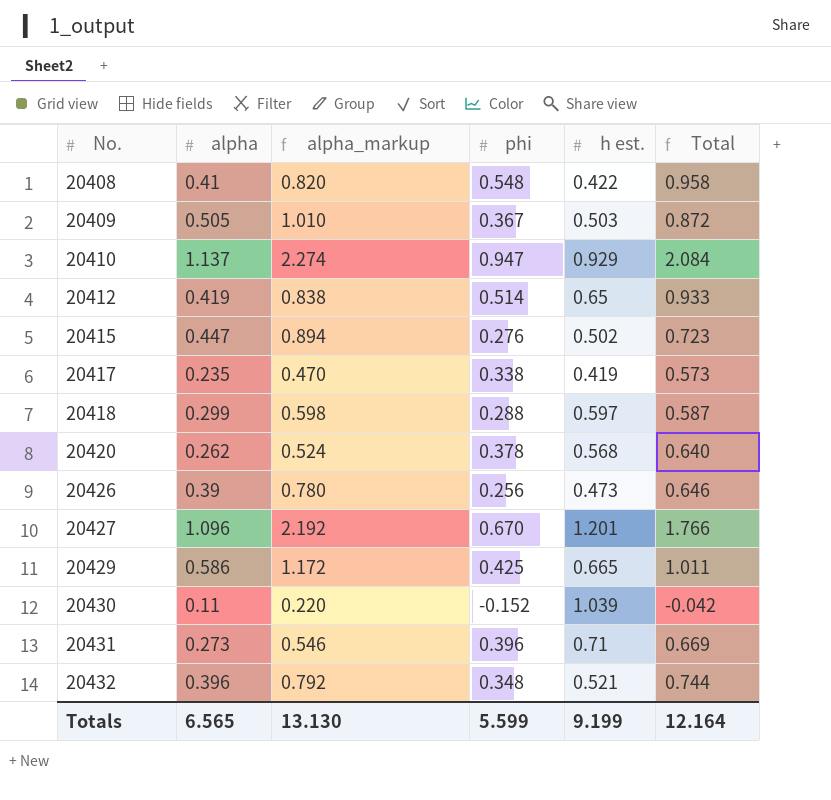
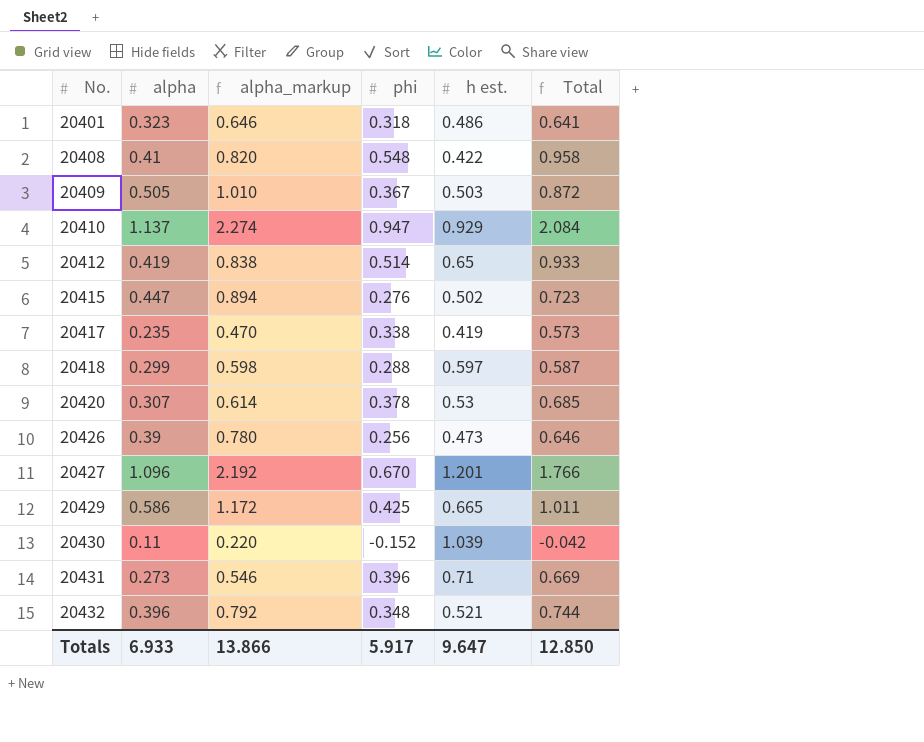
row 20401: none -> 0.323 | 0.646 | 0.318 | 0.486 | 0.641
20420 | alpha: 0.262 -> 0.307
20420 | alpha_markup: 0.524 -> 0.614
20420 | h est.: 0.568 -> 0.53
20420 | Total: 0.640 -> 0.685
Totals | alpha: 6.565 -> 6.933
Totals | alpha_markup: 13.130 -> 13.866
Totals | phi: 5.599 -> 5.917
Totals | h est.: 9.199 -> 9.647
Totals | Total: 12.164 -> 12.850

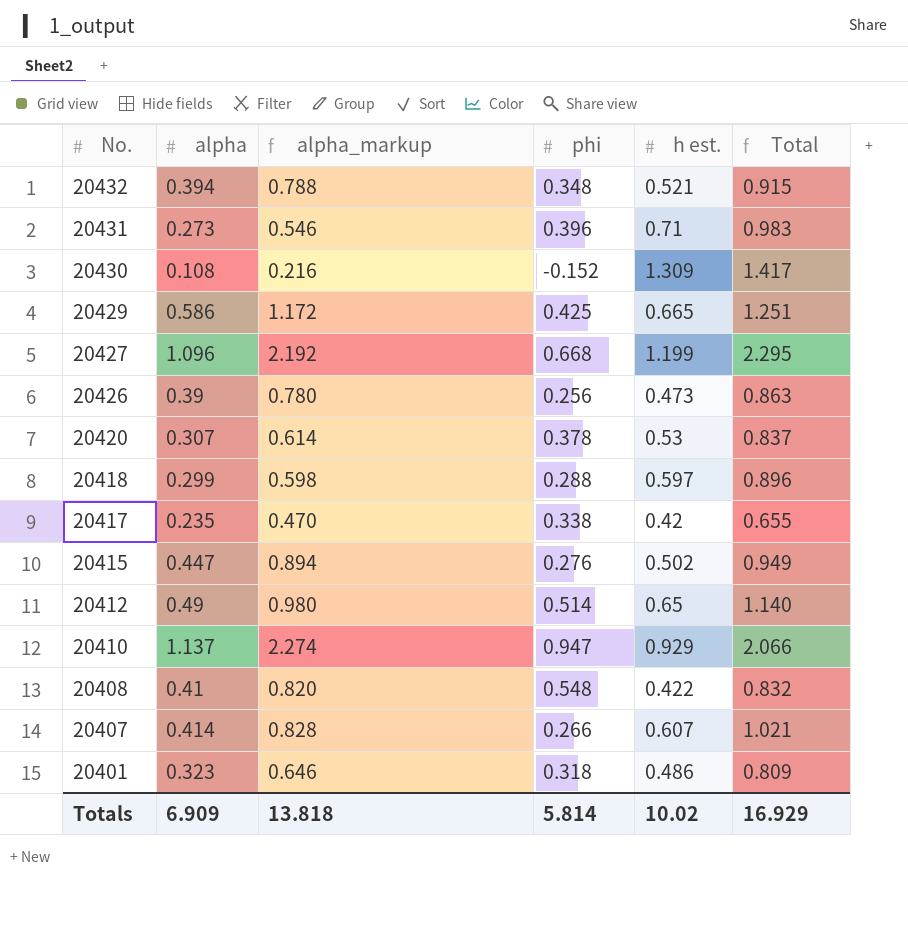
row order: No. ascending -> No. descending
column Total | formula: [alpha] + [phi] -> [alpha] + [h est.]
row 20409: 0.505 | 1.010 | 0.367 | 0.503 | 0.872 -> none
20432 | alpha: 0.396 -> 0.394
20432 | alpha_markup: 0.792 -> 0.788
20430 | alpha: 0.11 -> 0.108
20430 | alpha_markup: 0.220 -> 0.216
20430 | h est.: 1.039 -> 1.309
20427 | phi: 0.670 -> 0.668
20427 | h est.: 1.201 -> 1.199
20417 | h est.: 0.419 -> 0.42
20412 | alpha: 0.419 -> 0.49
20412 | alpha_markup: 0.838 -> 0.980
row 20407: none -> 0.414 | 0.828 | 0.266 | 0.607 | 1.021
Totals | alpha: 6.933 -> 6.909
Totals | alpha_markup: 13.866 -> 13.818
Totals | phi: 5.917 -> 5.814
Totals | h est.: 9.647 -> 10.02
Totals | Total: 12.850 -> 16.929

